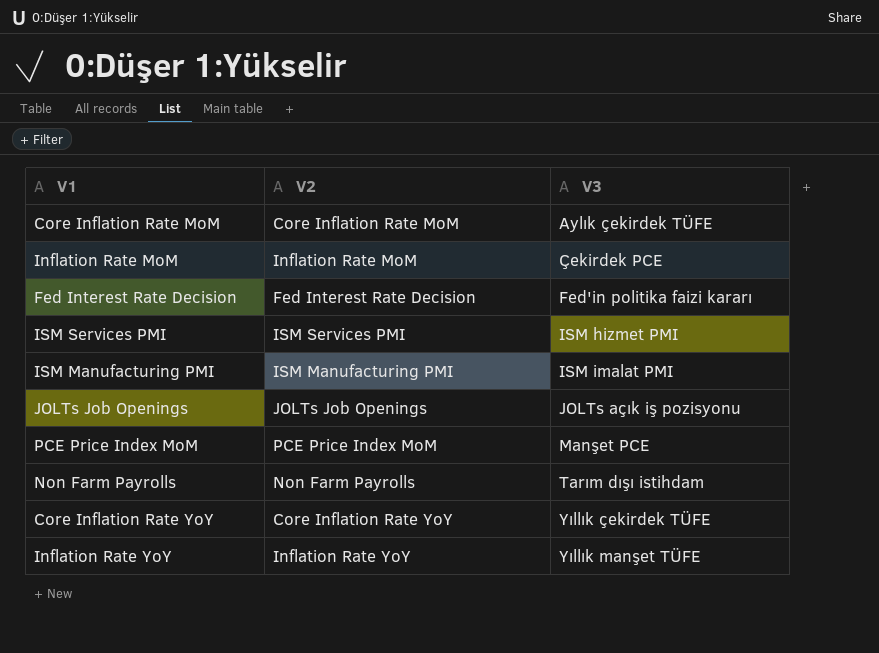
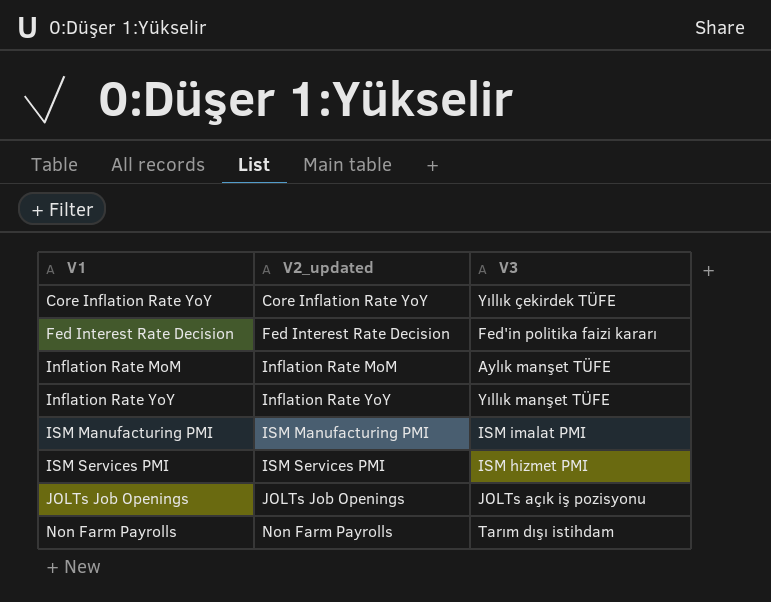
row order: V3 ascending -> V1 ascending
column name: V2 -> V2_updated
row Core Inflation Rate MoM: Core Inflation Rate MoM | Aylık çekirdek TÜFE -> none
row PCE Price Index MoM: PCE Price Index MoM | Manşet PCE -> none
Inflation Rate MoM | V3: Çekirdek PCE -> Aylık manşet TÜFE

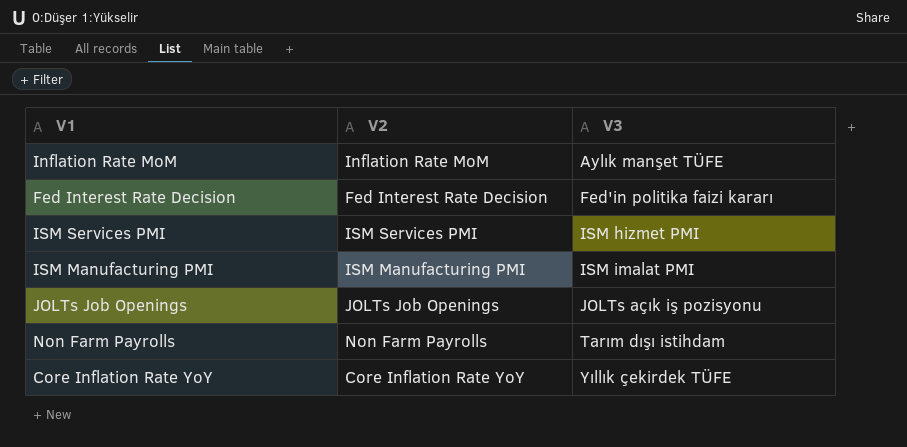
row order: V1 ascending -> V3 ascending
column name: V2_updated -> V2
row Inflation Rate YoY: Inflation Rate YoY | Yıllık manşet TÜFE -> none

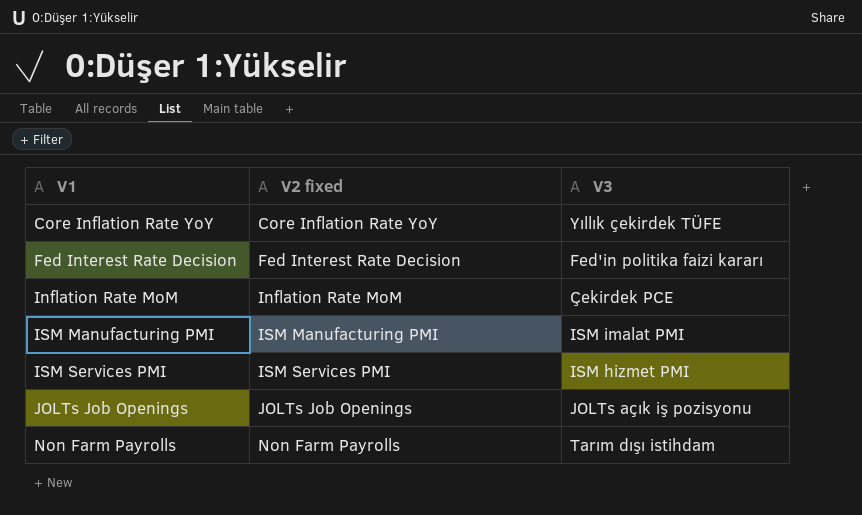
row order: V3 ascending -> V1 ascending
column name: V2 -> V2 fixed
Inflation Rate MoM | V3: Aylık manşet TÜFE -> Çekirdek PCE

